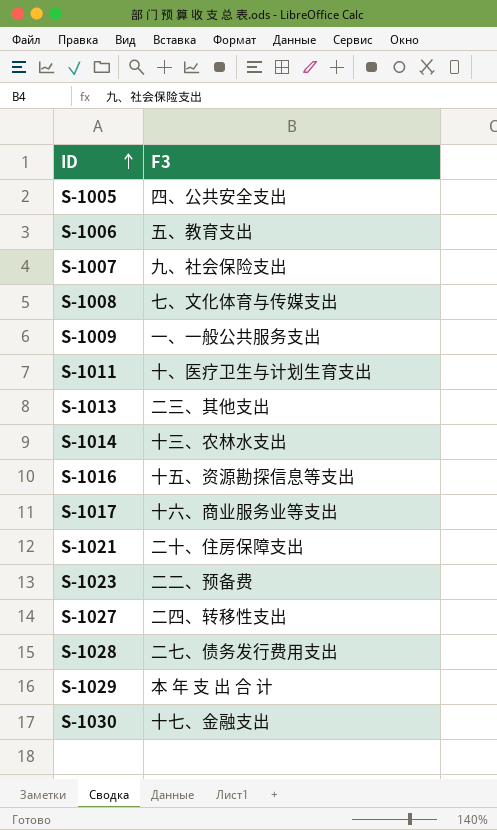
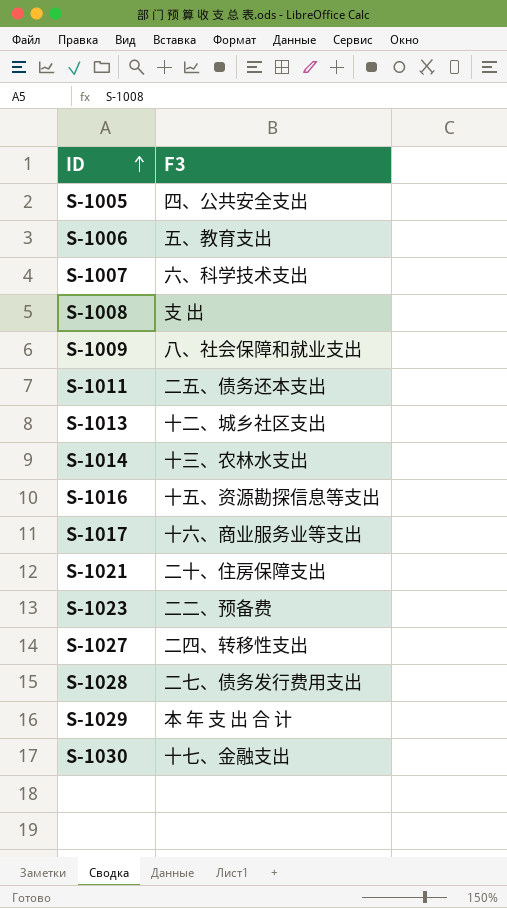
S-1007 | F3: 九、社会保险支出 -> 六、科学技术支出
S-1008 | F3: 七、文化体育与传媒支出 -> 支 出
S-1009 | F3: 一、一般公共服务支出 -> 八、社会保障和就业支出
S-1011 | F3: 十、医疗卫生与计划生育支出 -> 二五、债务还本支出
S-1013 | F3: 二三、其他支出 -> 十二、城乡社区支出

